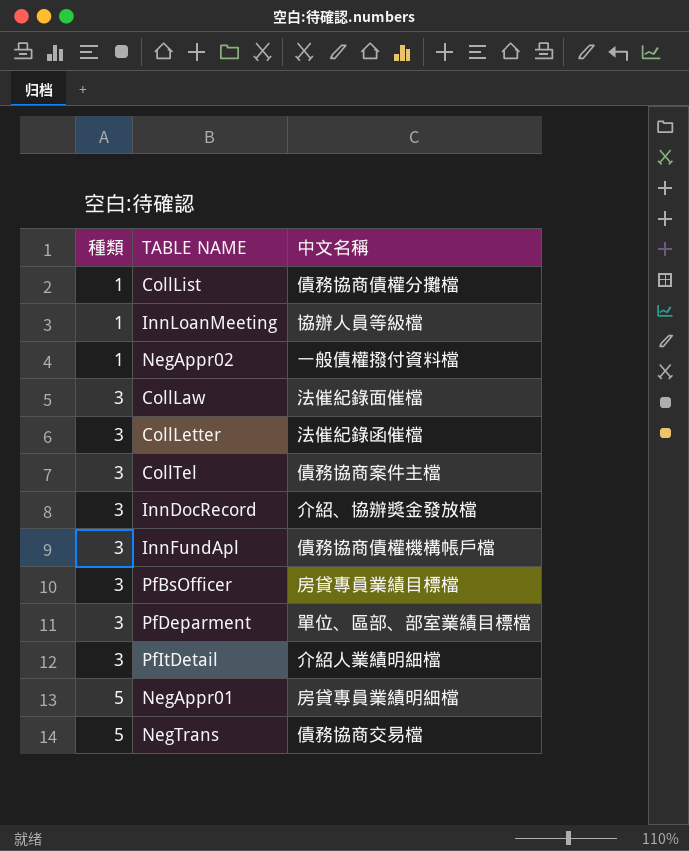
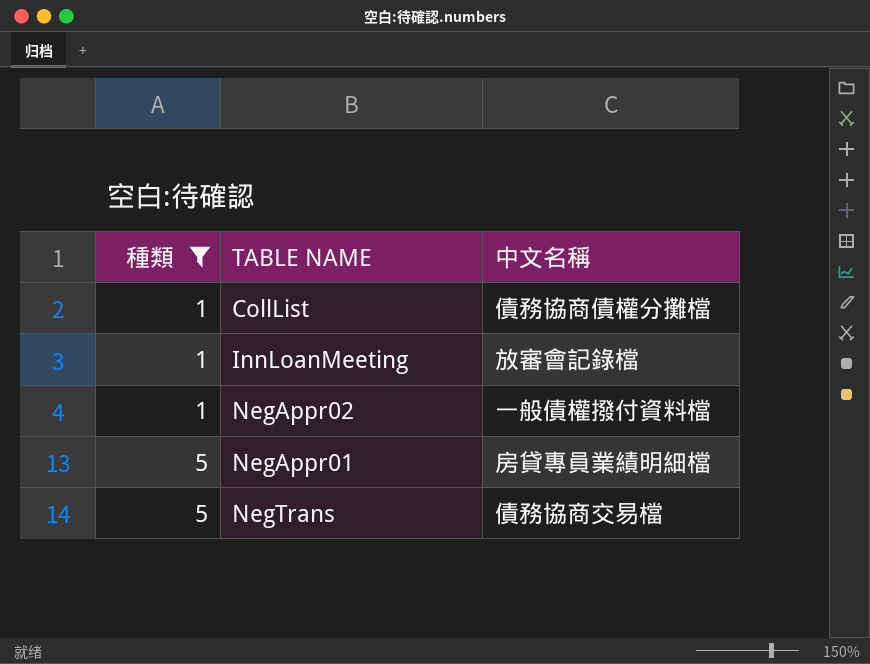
filter: none -> 種類 != 3
InnLoanMeeting | 中文名稱: 協辦人員等級檔 -> 放審會記錄檔

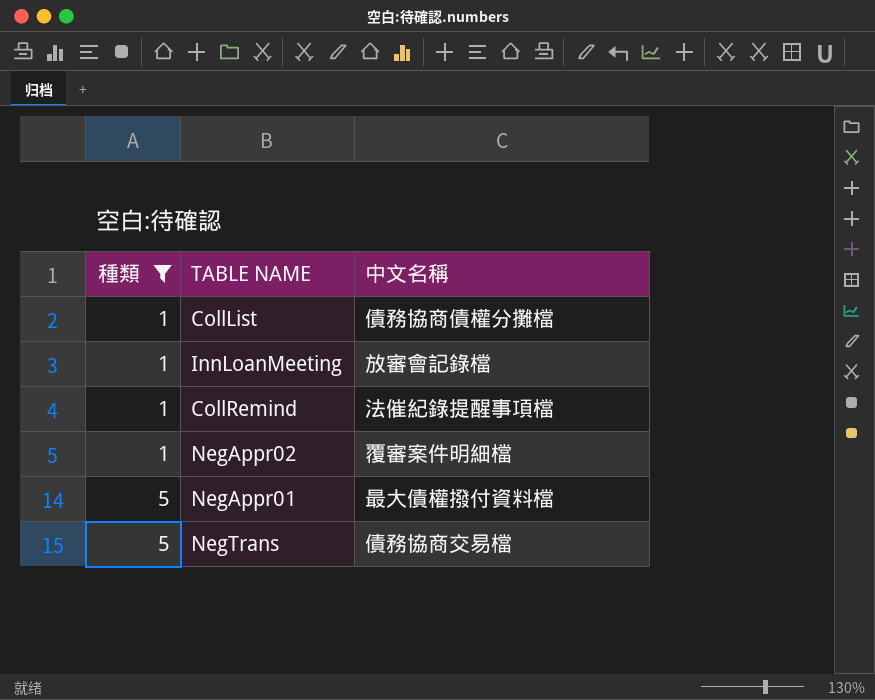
row CollRemind: none -> 1 | 法催紀錄提醒事項檔
NegAppr02 | 中文名稱: 一般債權撥付資料檔 -> 覆審案件明細檔
NegAppr01 | 中文名稱: 房貸專員業績明細檔 -> 最大債權撥付資料檔

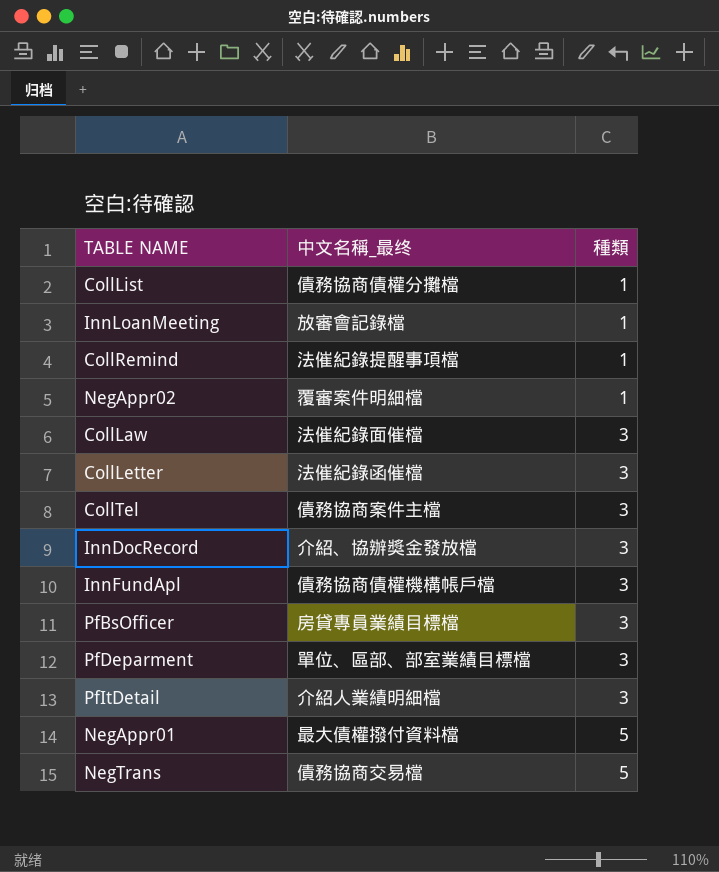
filter: 種類 != 3 -> none
column name: 中文名稱 -> 中文名稱_最终
column 種類 | position: 1 -> 3

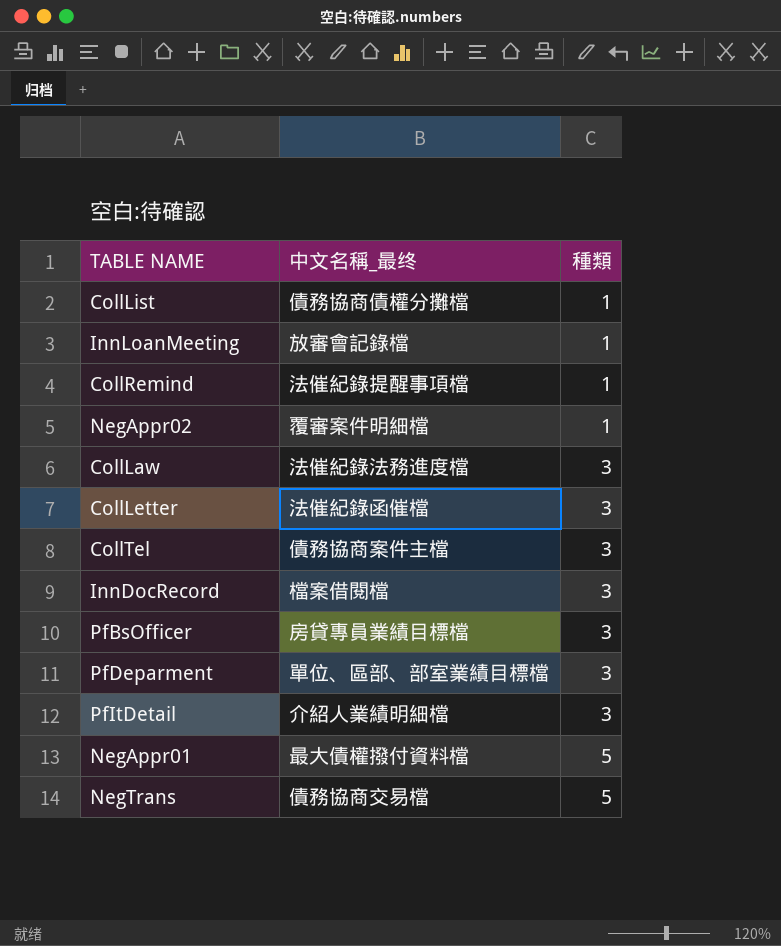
row InnFundApl: 債務協商債權機構帳戶檔 | 3 -> none
CollLaw | 中文名稱_最终: 法催紀錄面催檔 -> 法催紀錄法務進度檔
InnDocRecord | 中文名稱_最终: 介紹、協辦獎金發放檔 -> 檔案借閱檔

